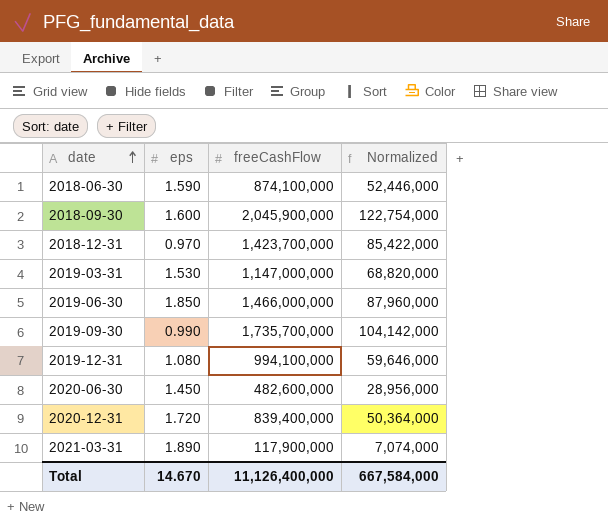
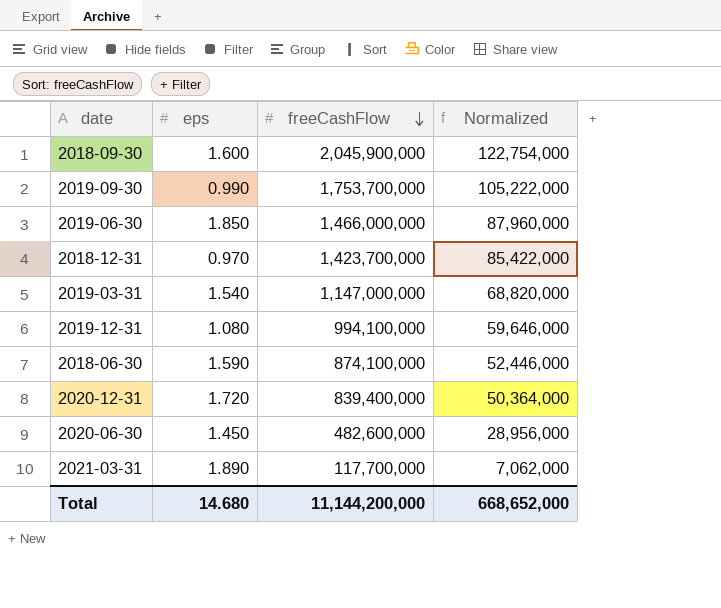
row order: date ascending -> freeCashFlow descending
2019-09-30 | freeCashFlow: 1,735,700,000 -> 1,753,700,000
2019-09-30 | Normalized: 104,142,000 -> 105,222,000
2019-03-31 | eps: 1.530 -> 1.540
2021-03-31 | freeCashFlow: 117,900,000 -> 117,700,000
2021-03-31 | Normalized: 7,074,000 -> 7,062,000
Total | eps: 14.670 -> 14.680
Total | freeCashFlow: 11,126,400,000 -> 11,144,200,000
Total | Normalized: 667,584,000 -> 668,652,000

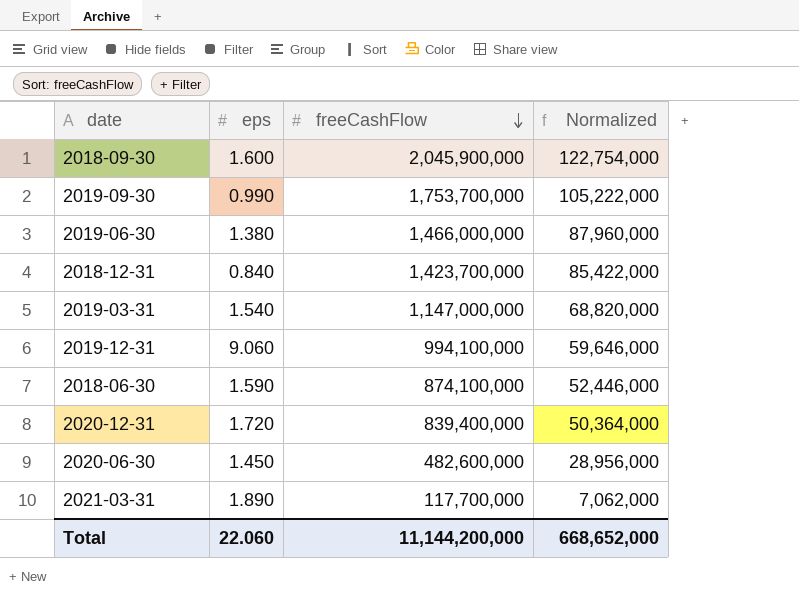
2019-06-30 | eps: 1.850 -> 1.380
2018-12-31 | eps: 0.970 -> 0.840
2019-12-31 | eps: 1.080 -> 9.060
Total | eps: 14.680 -> 22.060

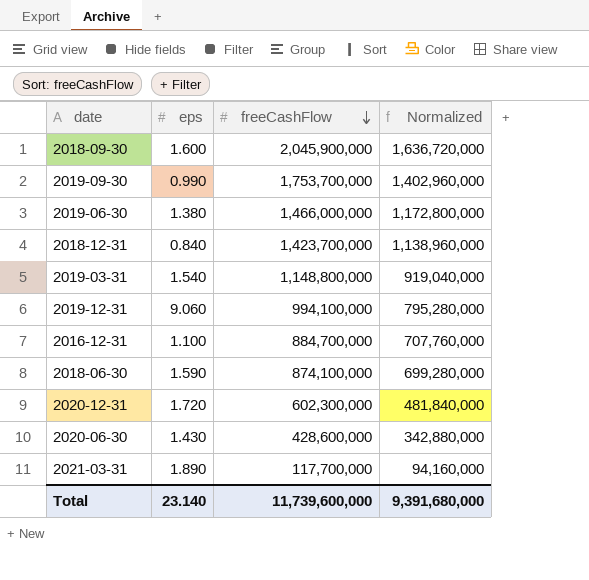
column Normalized | formula: [freeCashFlow] * 0.06 -> [freeCashFlow] * 0.8
2019-03-31 | freeCashFlow: 1,147,000,000 -> 1,148,800,000
row 2016-12-31: none -> 1.100 | 884,700,000 | 707,760,000
2020-12-31 | freeCashFlow: 839,400,000 -> 602,300,000
2020-06-30 | eps: 1.450 -> 1.430
2020-06-30 | freeCashFlow: 482,600,000 -> 428,600,000
Total | eps: 22.060 -> 23.140
Total | freeCashFlow: 11,144,200,000 -> 11,739,600,000
Total | Normalized: 668,652,000 -> 9,391,680,000

